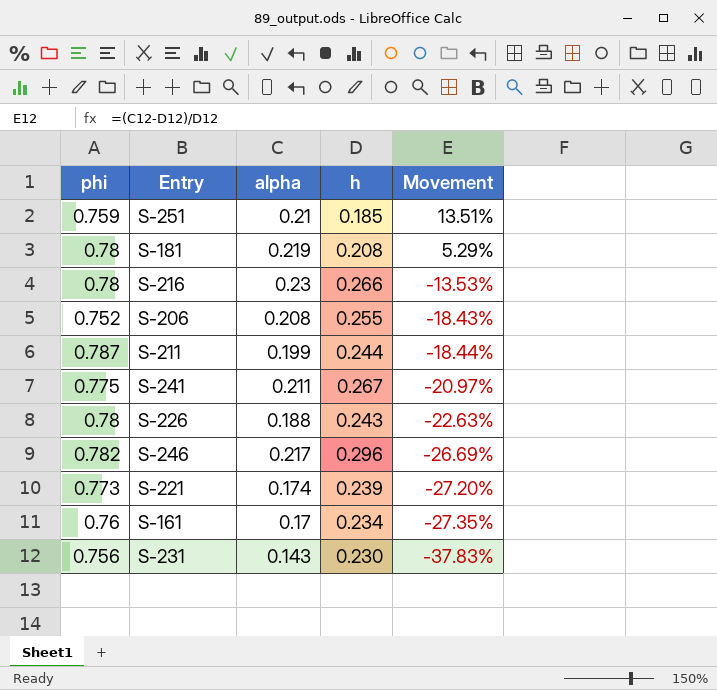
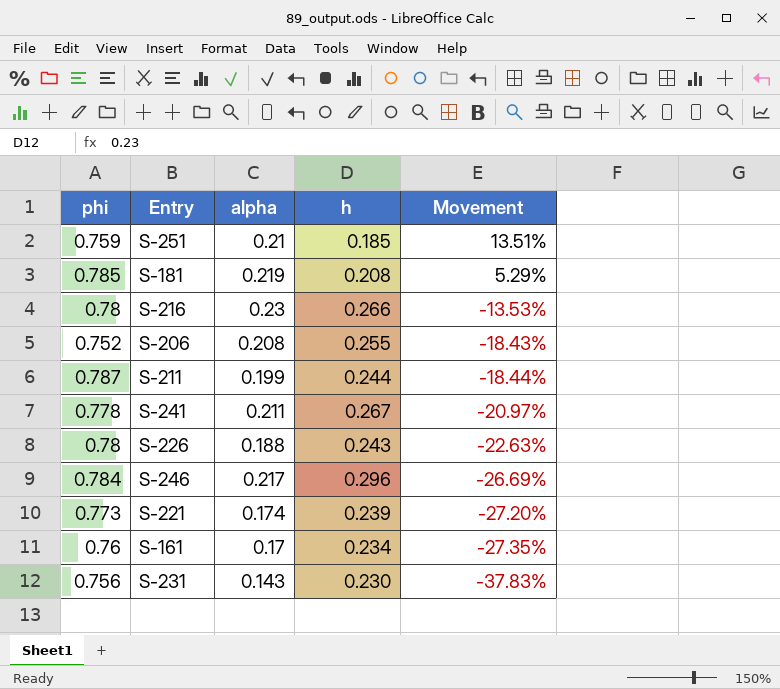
S-181 | phi: 0.78 -> 0.785
S-241 | phi: 0.775 -> 0.778
S-246 | phi: 0.782 -> 0.784

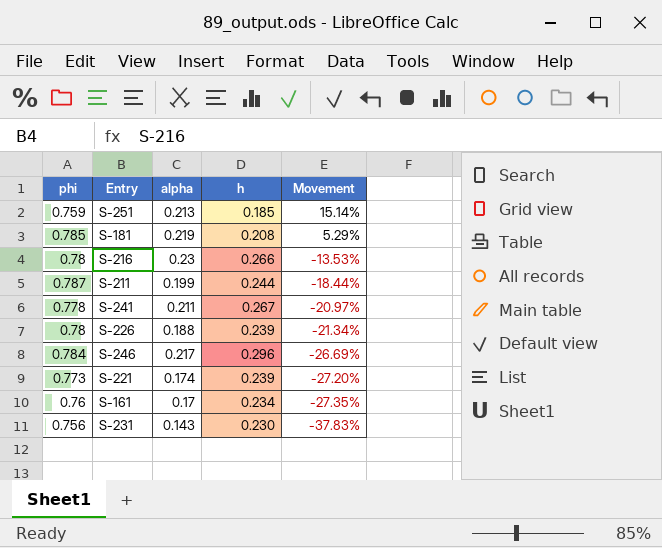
row S-206: 0.752 | 0.208 | 0.255 | -18.43% -> none
S-251 | alpha: 0.21 -> 0.213
S-251 | Movement: 13.51% -> 15.14%
S-226 | h: 0.243 -> 0.239
S-226 | Movement: -22.63% -> -21.34%

